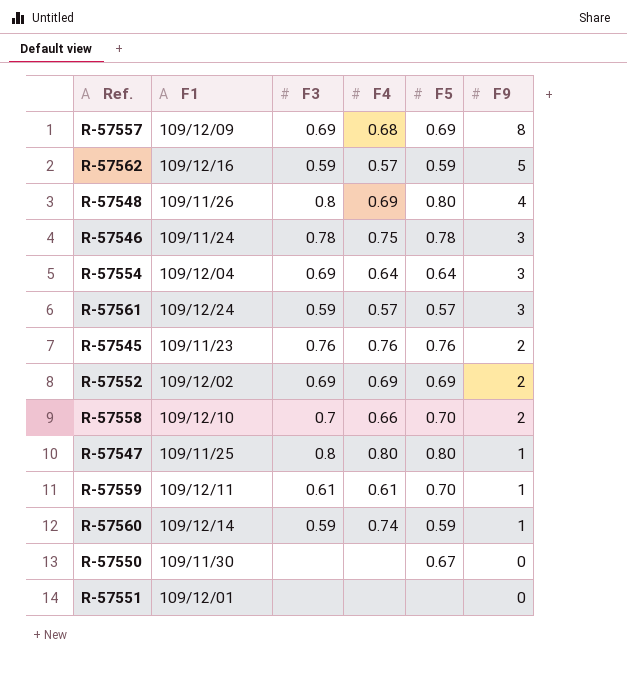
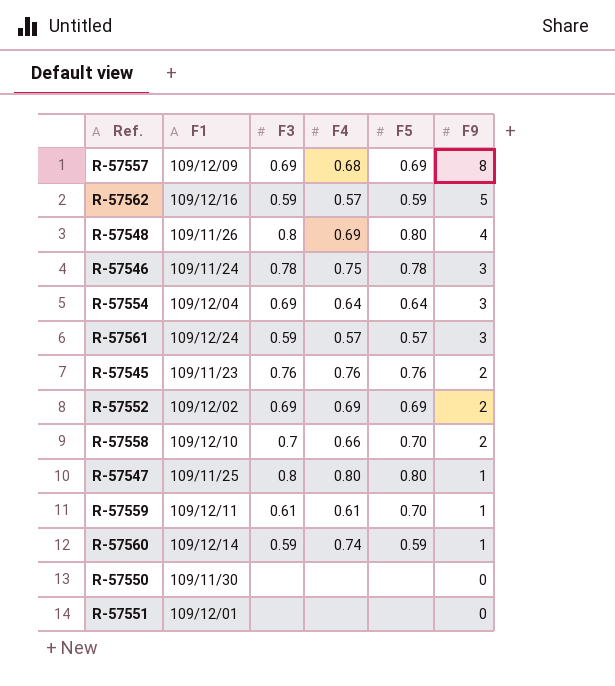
R-57550 | F5: 0.67 -> none

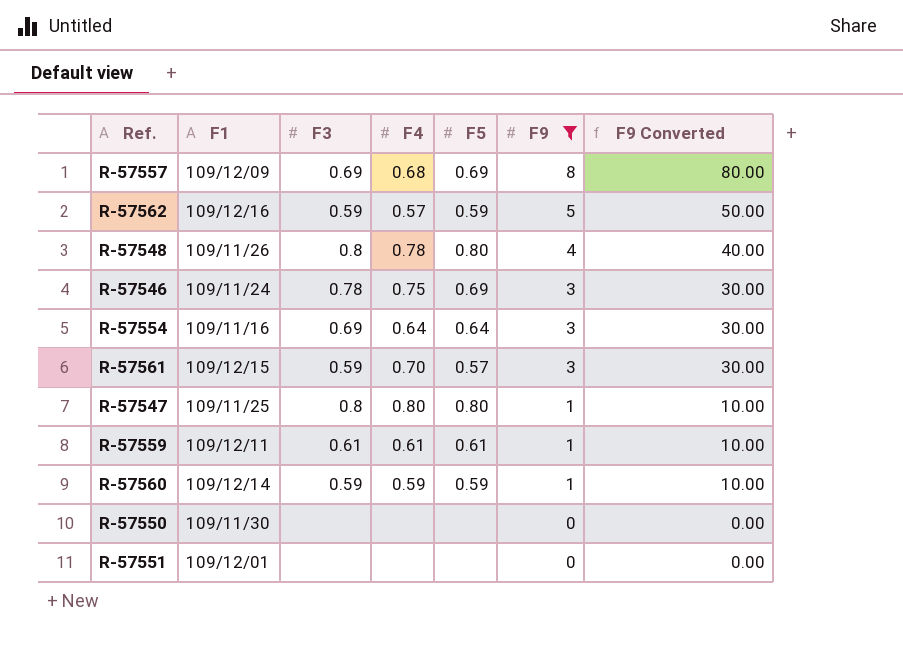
filter: none -> F9 != 2
column F9 Converted | formula: none -> [F9] * 10
R-57548 | F4: 0.69 -> 0.78
R-57546 | F5: 0.78 -> 0.69
R-57554 | F1: 109/12/04 -> 109/11/16
R-57561 | F1: 109/12/24 -> 109/12/15
R-57561 | F4: 0.57 -> 0.70
R-57559 | F5: 0.70 -> 0.61
R-57560 | F4: 0.74 -> 0.59

